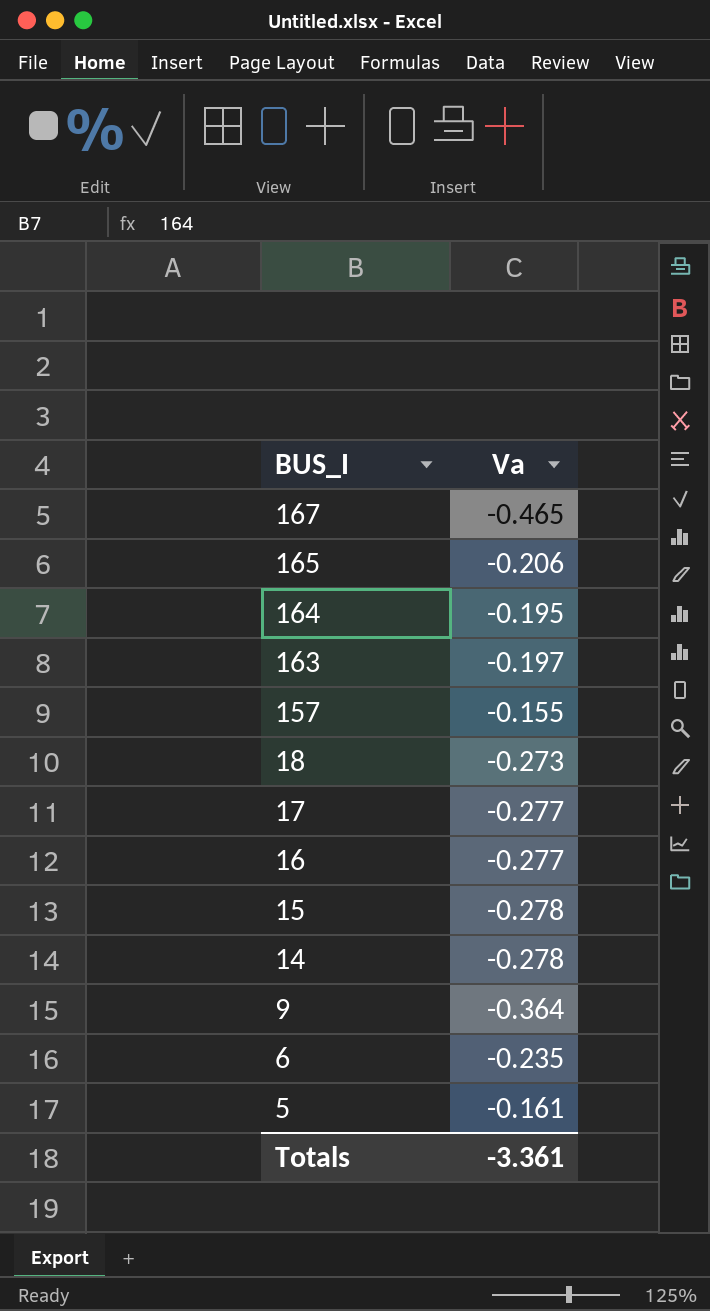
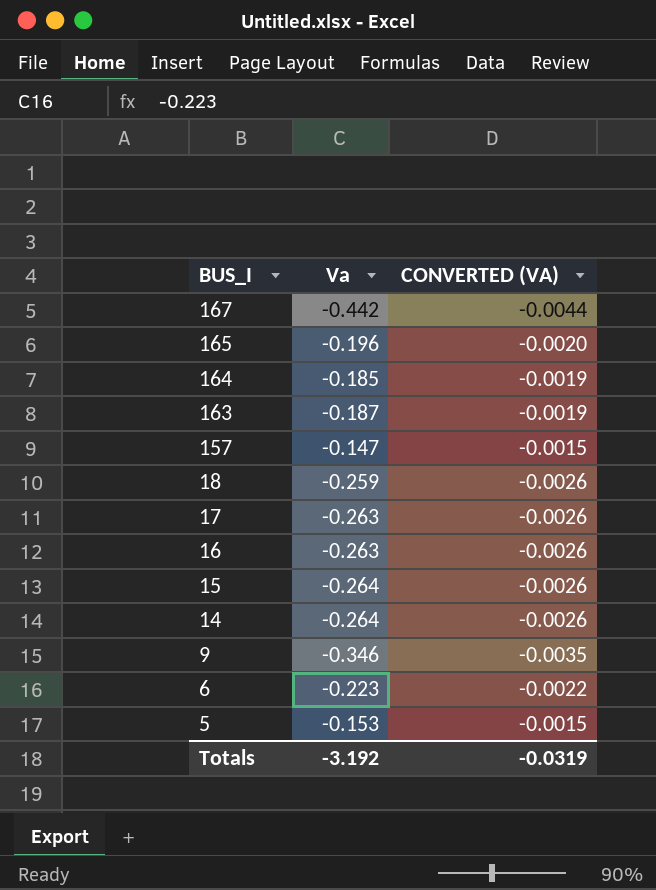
column CONVERTED (VA) | formula: none -> [Va] * 0.01
167 | Va: -0.465 -> -0.442
165 | Va: -0.206 -> -0.196
164 | Va: -0.195 -> -0.185
163 | Va: -0.197 -> -0.187
157 | Va: -0.155 -> -0.147
18 | Va: -0.273 -> -0.259
17 | Va: -0.277 -> -0.263
16 | Va: -0.277 -> -0.263
15 | Va: -0.278 -> -0.264
14 | Va: -0.278 -> -0.264
9 | Va: -0.364 -> -0.346
6 | Va: -0.235 -> -0.223
5 | Va: -0.161 -> -0.153
Totals | Va: -3.361 -> -3.192

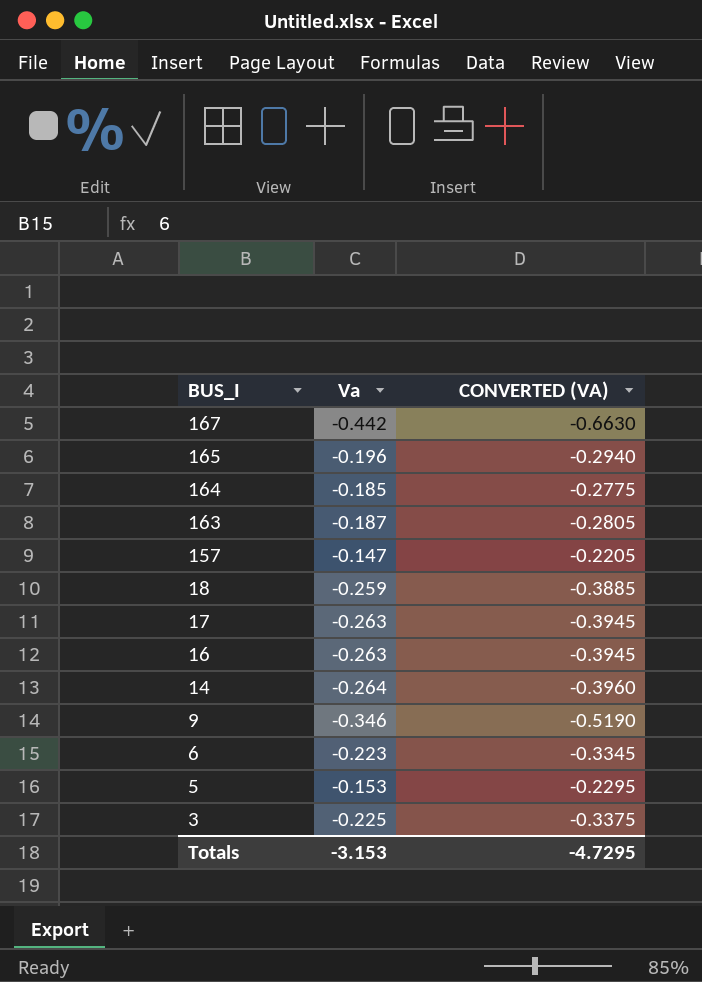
column CONVERTED (VA) | formula: [Va] * 0.01 -> [Va] * 1.5
row 15: -0.264 | -0.0026 -> none
row 3: none -> -0.225 | -0.3375
Totals | Va: -3.192 -> -3.153
Totals | CONVERTED (VA): -0.0319 -> -4.7295

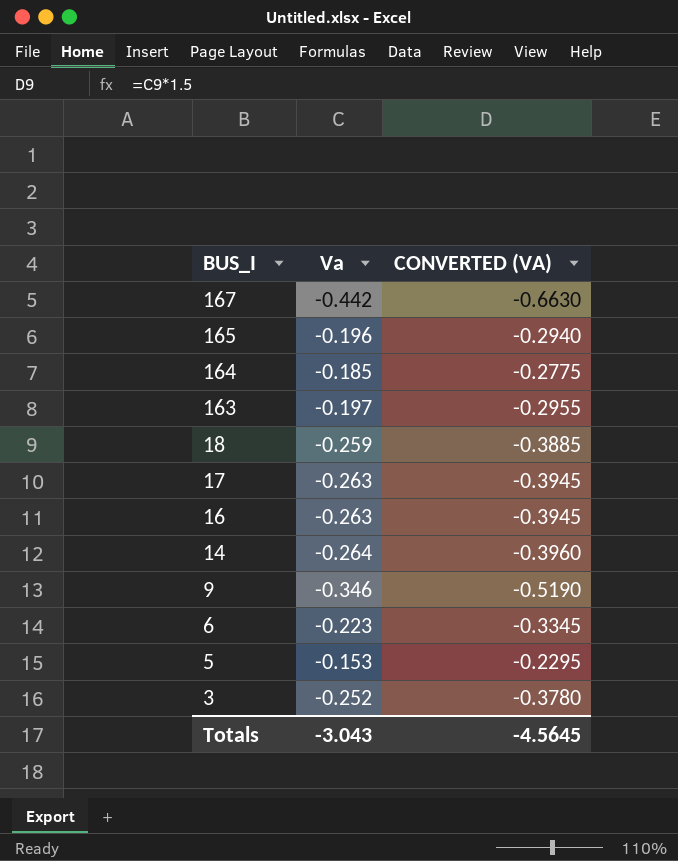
row 157: -0.147 | -0.2205 -> none
163 | Va: -0.187 -> -0.197
163 | CONVERTED (VA): -0.2805 -> -0.2955
3 | Va: -0.225 -> -0.252
3 | CONVERTED (VA): -0.3375 -> -0.3780
Totals | Va: -3.153 -> -3.043
Totals | CONVERTED (VA): -4.7295 -> -4.5645

